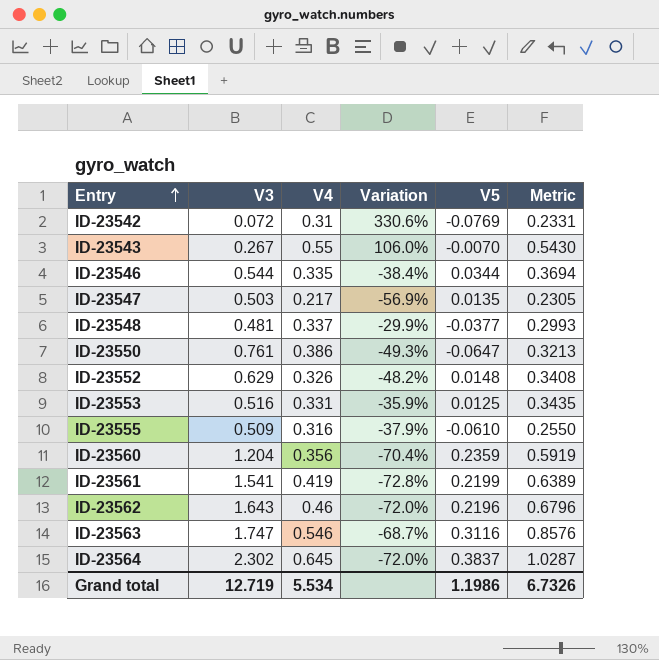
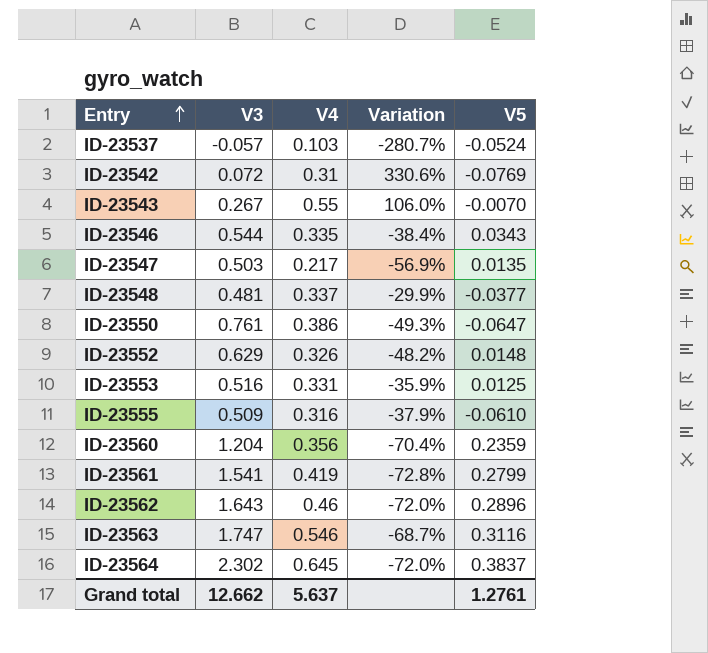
column Metric | formula: [V4] + [V5] -> none
row ID-23537: none -> -0.057 | 0.103 | -280.7% | -0.0524
ID-23546 | V5: 0.0344 -> 0.0343
ID-23561 | V5: 0.2199 -> 0.2799
ID-23562 | V5: 0.2196 -> 0.2896
Grand total | V3: 12.719 -> 12.662
Grand total | V4: 5.534 -> 5.637
Grand total | V5: 1.1986 -> 1.2761

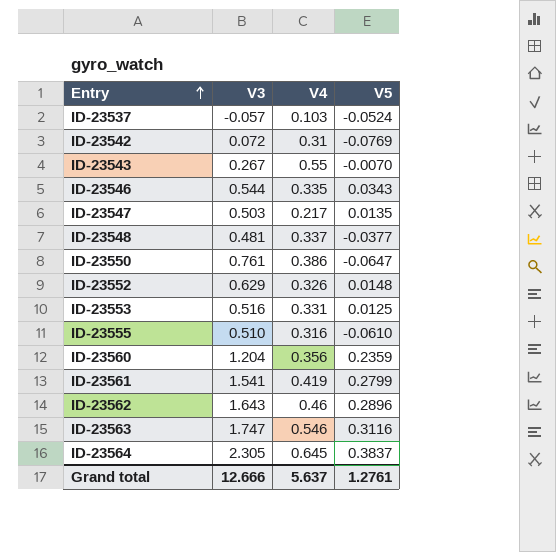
column Variation | formula: ([V4] - [V3]) / [V3] -> none
ID-23555 | V3: 0.509 -> 0.510
ID-23564 | V3: 2.302 -> 2.305
Grand total | V3: 12.662 -> 12.666

